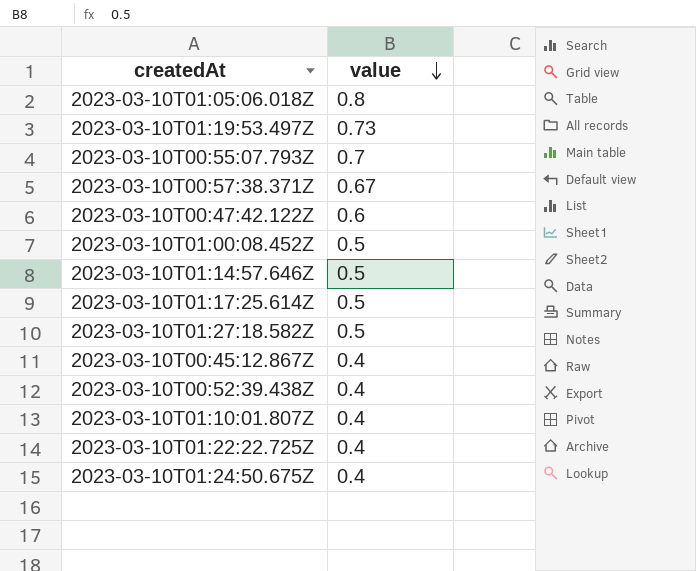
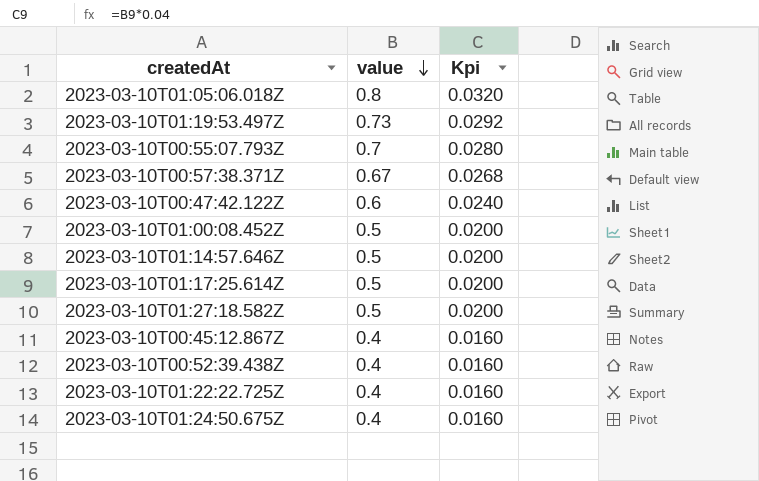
column Kpi | formula: none -> [value] * 0.04
row 2023-03-10T01:10:01.807Z: 0.4 -> none

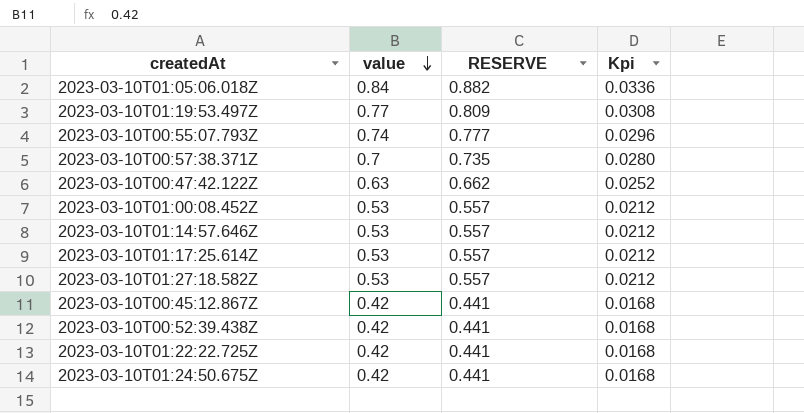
column RESERVE | formula: none -> [value] * 1.05
2023-03-10T01:05:06.018Z | value: 0.8 -> 0.84
2023-03-10T01:05:06.018Z | Kpi: 0.0320 -> 0.0336
2023-03-10T01:19:53.497Z | value: 0.73 -> 0.77
2023-03-10T01:19:53.497Z | Kpi: 0.0292 -> 0.0308
2023-03-10T00:55:07.793Z | value: 0.7 -> 0.74
2023-03-10T00:55:07.793Z | Kpi: 0.0280 -> 0.0296
2023-03-10T00:57:38.371Z | value: 0.67 -> 0.7
2023-03-10T00:57:38.371Z | Kpi: 0.0268 -> 0.0280
2023-03-10T00:47:42.122Z | value: 0.6 -> 0.63
2023-03-10T00:47:42.122Z | Kpi: 0.0240 -> 0.0252
2023-03-10T01:00:08.452Z | value: 0.5 -> 0.53
2023-03-10T01:00:08.452Z | Kpi: 0.0200 -> 0.0212
2023-03-10T01:14:57.646Z | value: 0.5 -> 0.53
2023-03-10T01:14:57.646Z | Kpi: 0.0200 -> 0.0212
2023-03-10T01:17:25.614Z | value: 0.5 -> 0.53
2023-03-10T01:17:25.614Z | Kpi: 0.0200 -> 0.0212
2023-03-10T01:27:18.582Z | value: 0.5 -> 0.53
2023-03-10T01:27:18.582Z | Kpi: 0.0200 -> 0.0212
2023-03-10T00:45:12.867Z | value: 0.4 -> 0.42
2023-03-10T00:45:12.867Z | Kpi: 0.0160 -> 0.0168
2023-03-10T00:52:39.438Z | value: 0.4 -> 0.42
2023-03-10T00:52:39.438Z | Kpi: 0.0160 -> 0.0168
2023-03-10T01:22:22.725Z | value: 0.4 -> 0.42
2023-03-10T01:22:22.725Z | Kpi: 0.0160 -> 0.0168
2023-03-10T01:24:50.675Z | value: 0.4 -> 0.42
2023-03-10T01:24:50.675Z | Kpi: 0.0160 -> 0.0168

